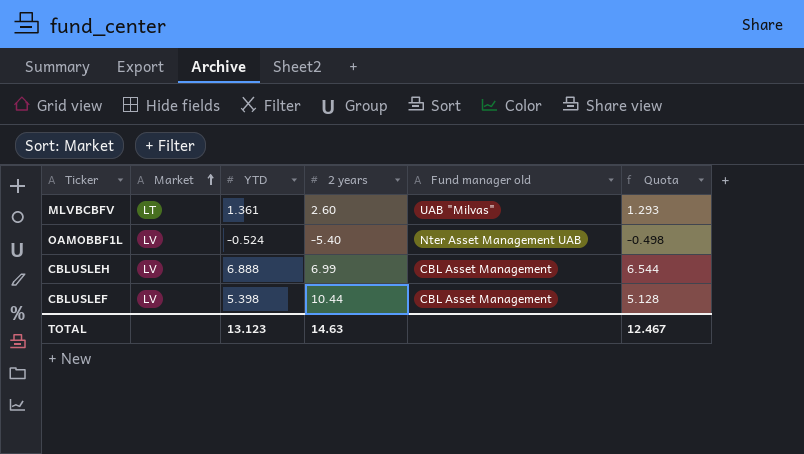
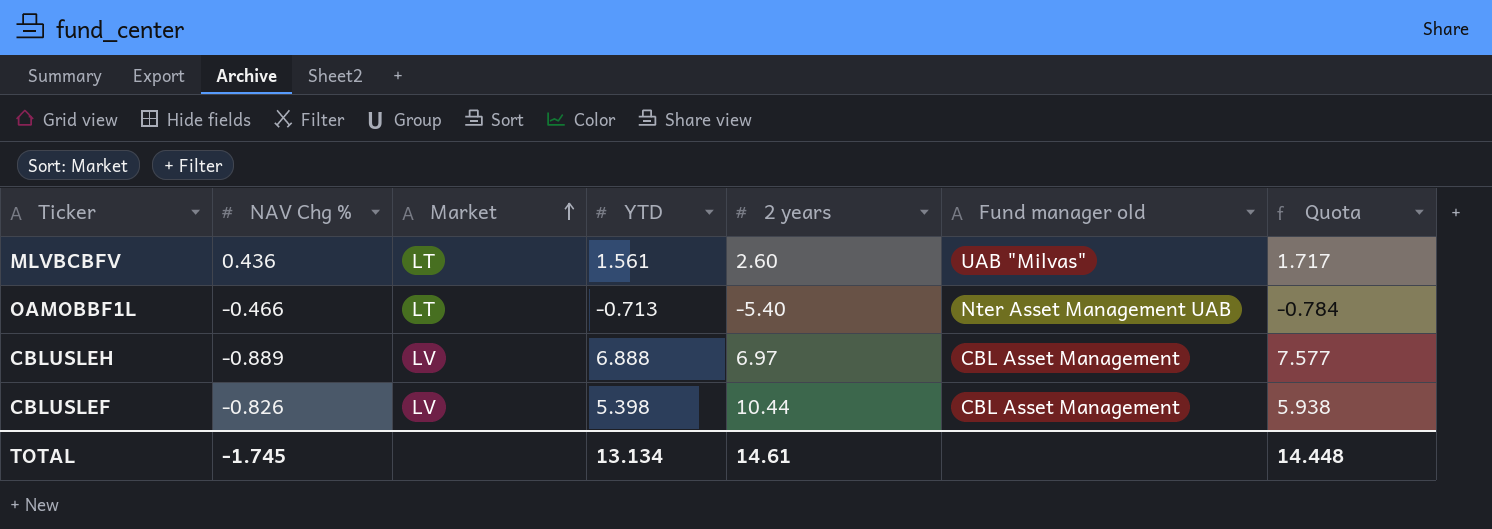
column NAV Chg % | position: none -> 2
column Quota | formula: [YTD] * 0.95 -> [YTD] * 1.1
MLVBCBFV | YTD: 1.361 -> 1.561
OAMOBBF1L | Market: LV -> LT
OAMOBBF1L | YTD: -0.524 -> -0.713
CBLUSLEH | 2 years: 6.99 -> 6.97
TOTAL | YTD: 13.123 -> 13.134
TOTAL | 2 years: 14.63 -> 14.61
TOTAL | Quota: 12.467 -> 14.448

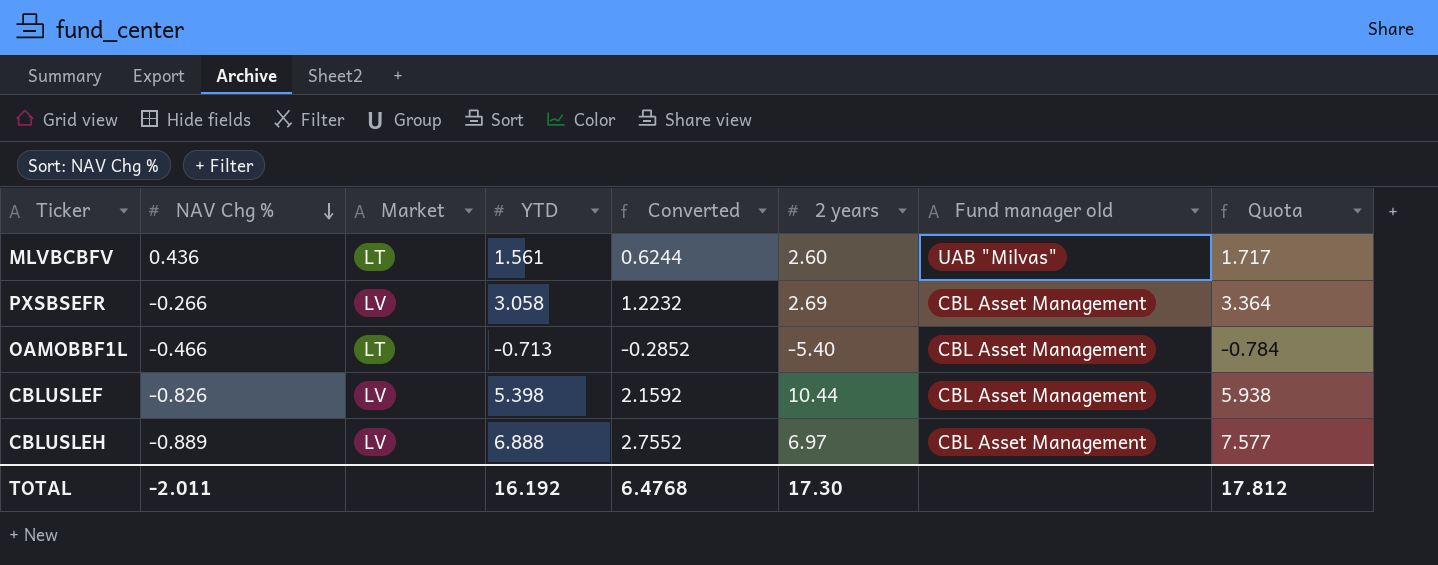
row order: Market ascending -> NAV Chg % descending
column Converted | formula: none -> [YTD] * 0.4
row PXSBSEFR: none -> -0.266 | LV | 3.058 | 1.2232 | 2.69 | CBL Asset Management | 3.364
OAMOBBF1L | Fund manager old: Nter Asset Management UAB -> CBL Asset Management
TOTAL | NAV Chg %: -1.745 -> -2.011
TOTAL | YTD: 13.134 -> 16.192
TOTAL | 2 years: 14.61 -> 17.30
TOTAL | Quota: 14.448 -> 17.812

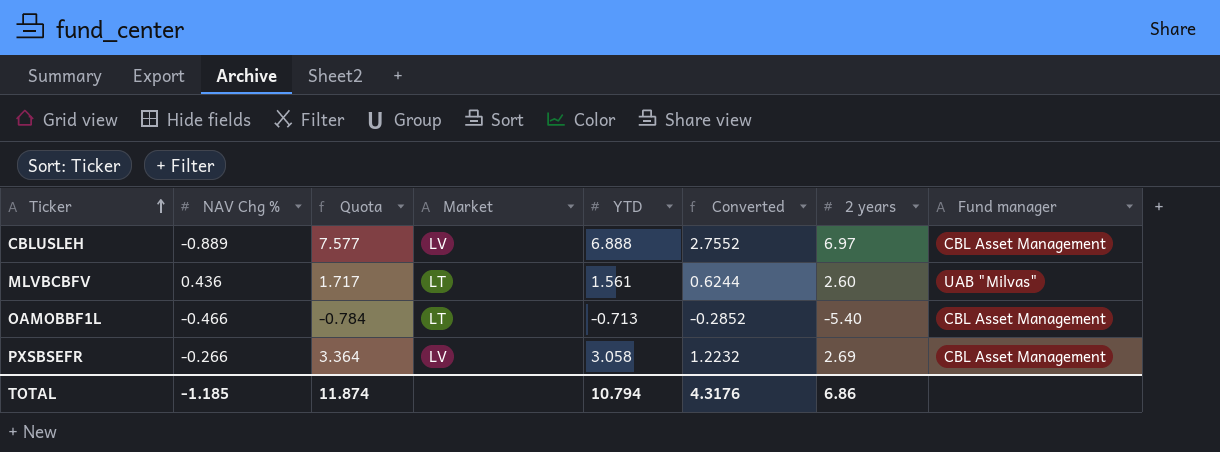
row order: NAV Chg % descending -> Ticker ascending
column Quota | position: 8 -> 3
column name: Fund manager old -> Fund manager
row CBLUSLEF: -0.826 | LV | 5.398 | 2.1592 | 10.44 | CBL Asset Management | 5.938 -> none
TOTAL | NAV Chg %: -2.011 -> -1.185
TOTAL | Quota: 17.812 -> 11.874
TOTAL | YTD: 16.192 -> 10.794
TOTAL | Converted: 6.4768 -> 4.3176
TOTAL | 2 years: 17.30 -> 6.86

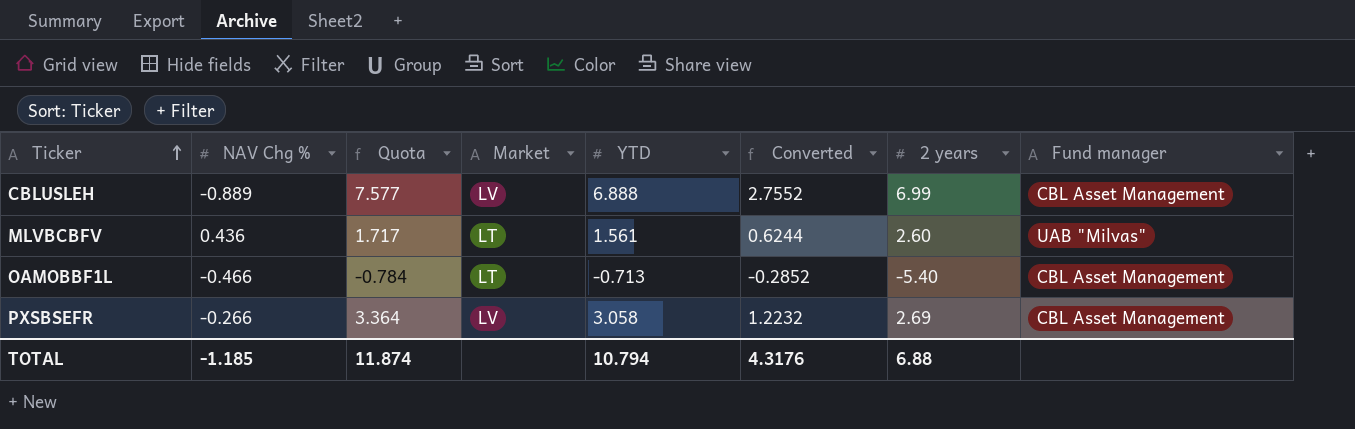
CBLUSLEH | 2 years: 6.97 -> 6.99
TOTAL | 2 years: 6.86 -> 6.88

